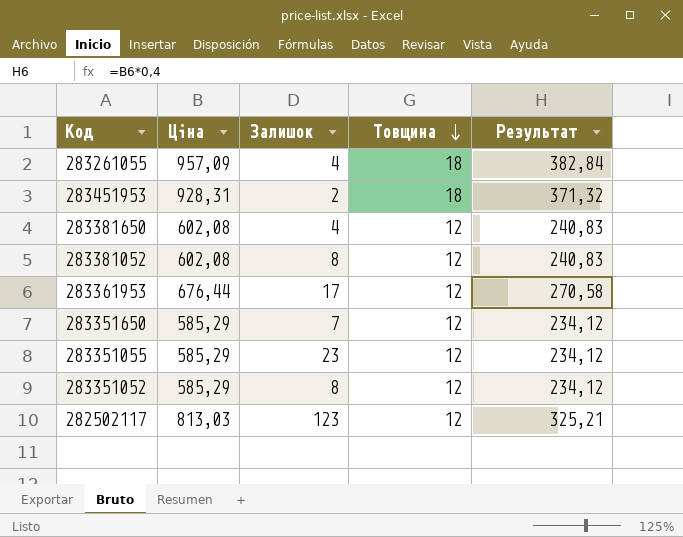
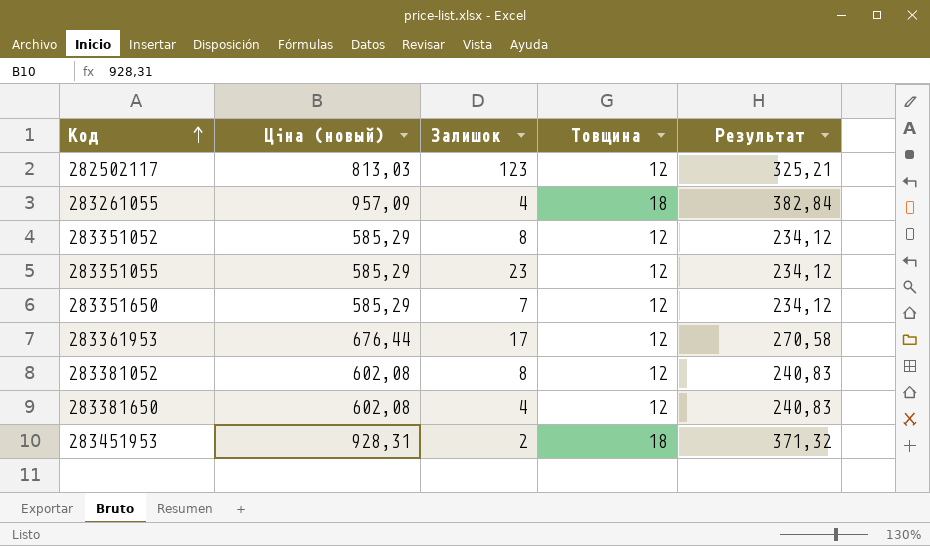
row order: Товщина descending -> Код ascending
column name: Ціна -> Ціна (новый)

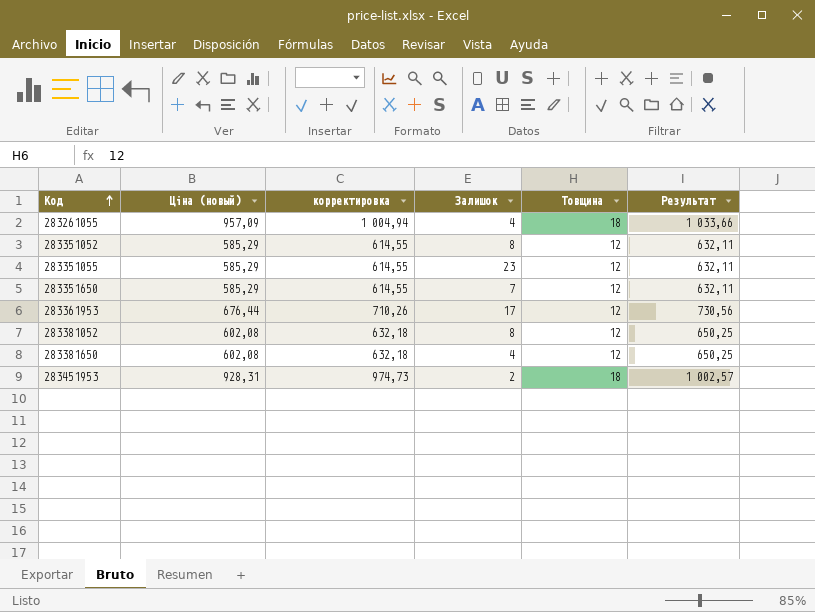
column корректировка | formula: none -> [Ціна (новый)] * 1,05
column Результат | formula: [Ціна (новый)] * 0,4 -> [Ціна (новый)] * 1,08
row 282502117: 813,03 | 123 | 12 | 325,21 -> none

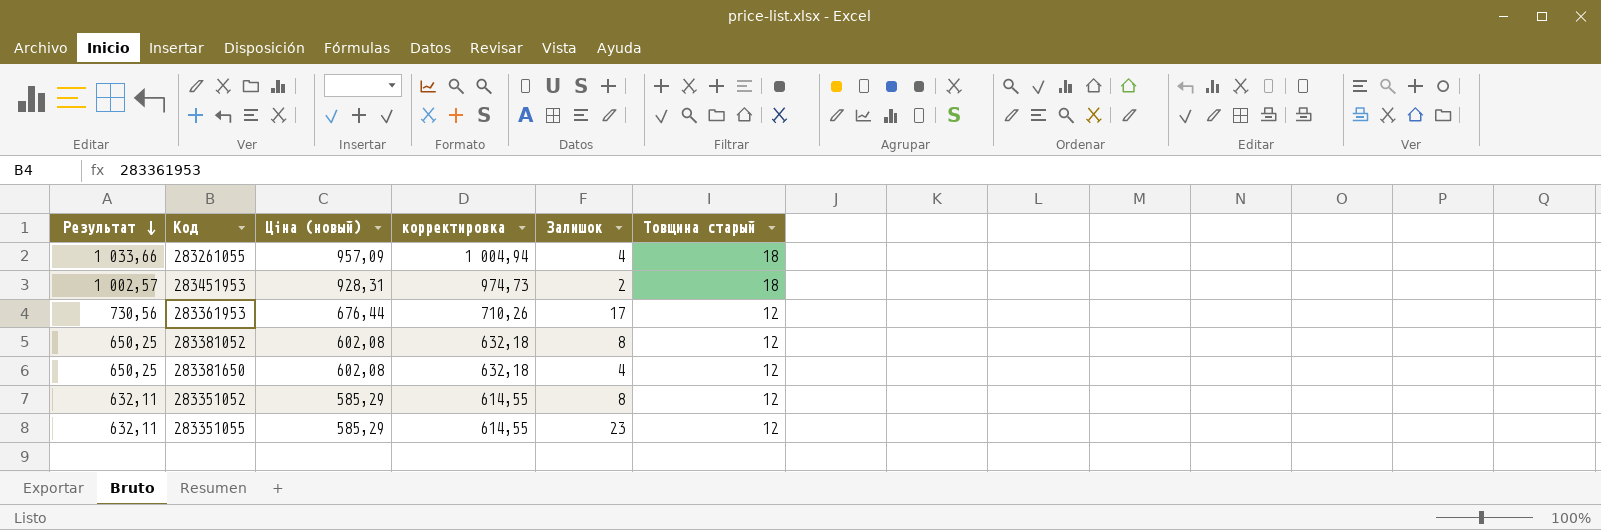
row order: Код ascending -> Результат descending
column Результат | position: 6 -> 1
column name: Товщина -> Товщина старый
row 283351650: 585,29 | 614,55 | 7 | 12 | 632,11 -> none

